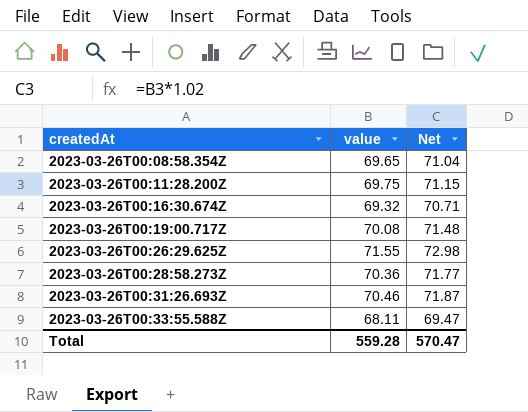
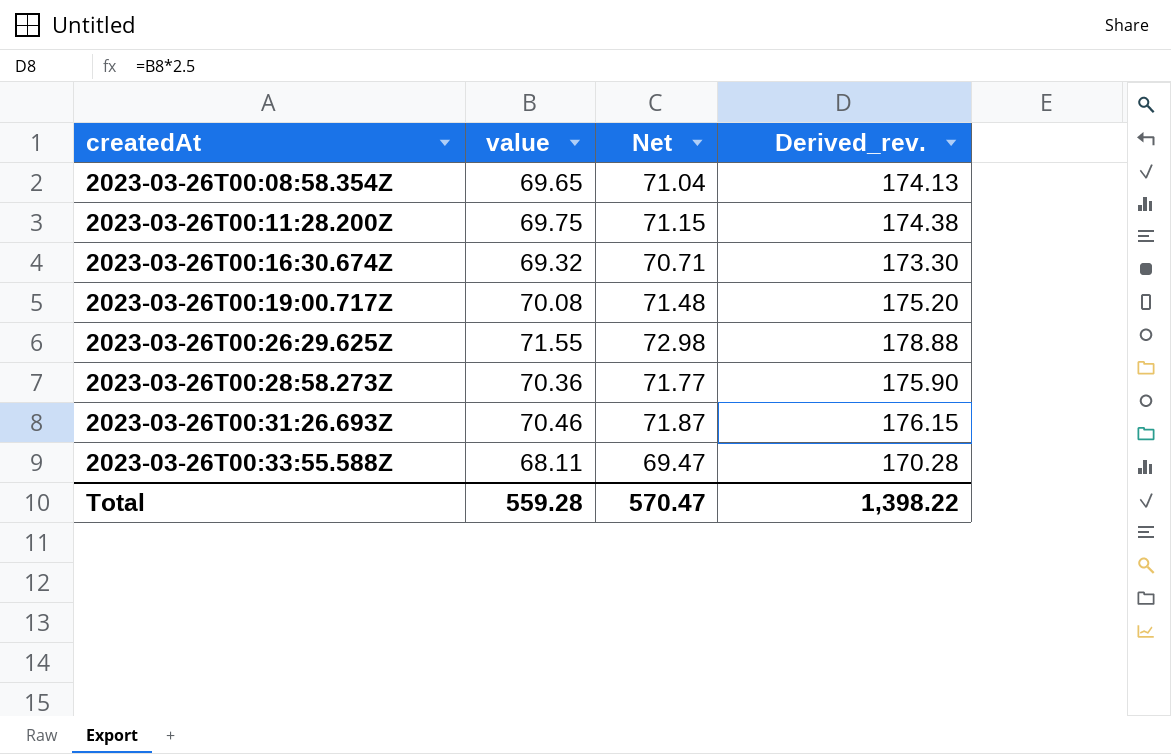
column Derived_rev. | formula: none -> [value] * 2.5

